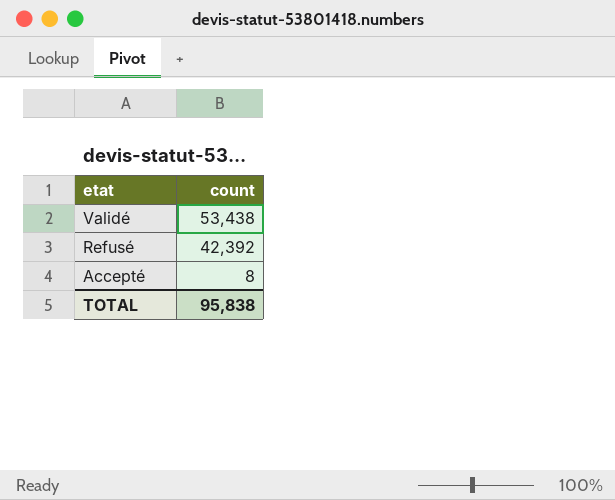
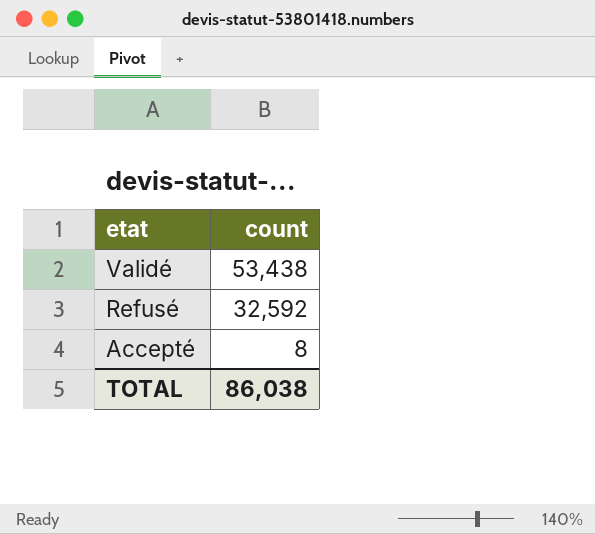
Refusé | count: 42,392 -> 32,592
TOTAL | count: 95,838 -> 86,038

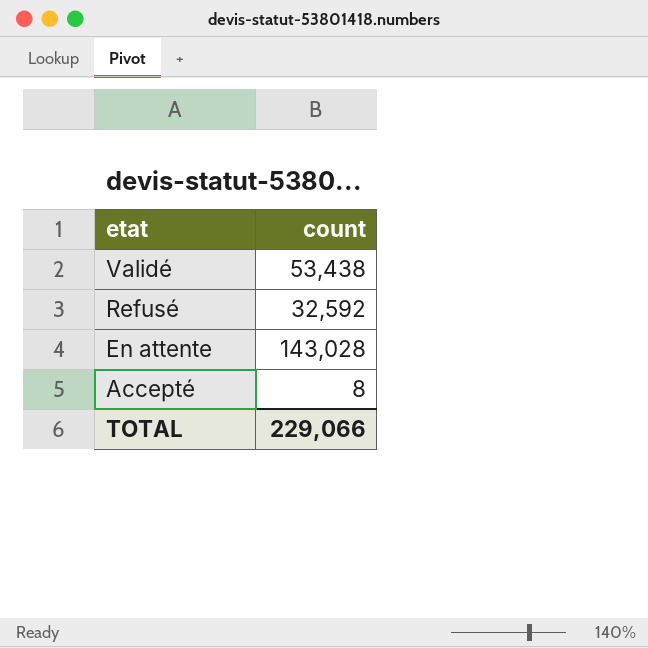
row En attente: none -> 143,028
TOTAL | count: 86,038 -> 229,066

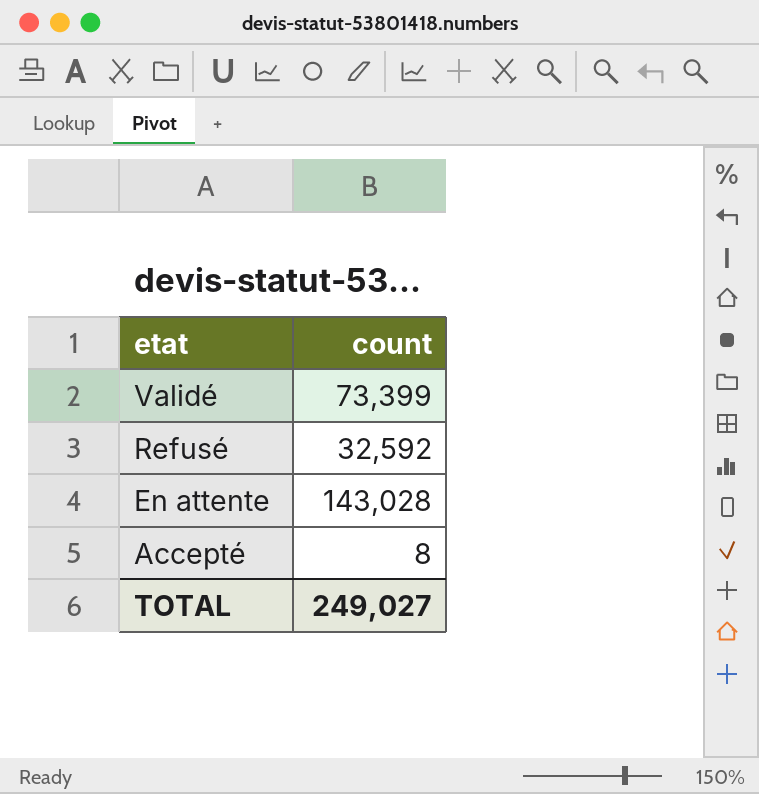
Validé | count: 53,438 -> 73,399
TOTAL | count: 229,066 -> 249,027

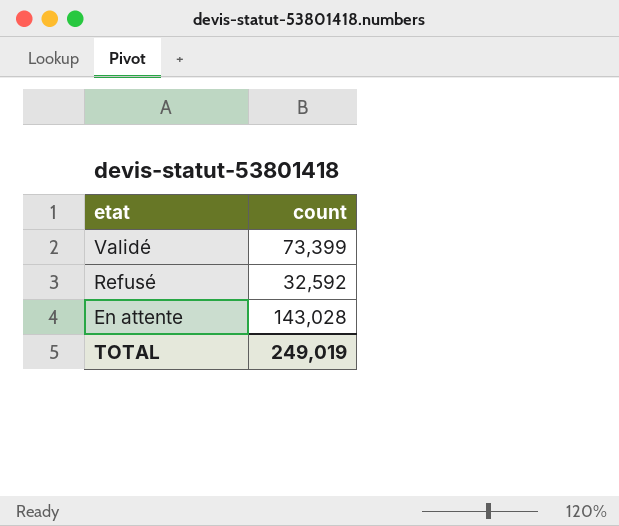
row Accepté: 8 -> none
TOTAL | count: 249,027 -> 249,019

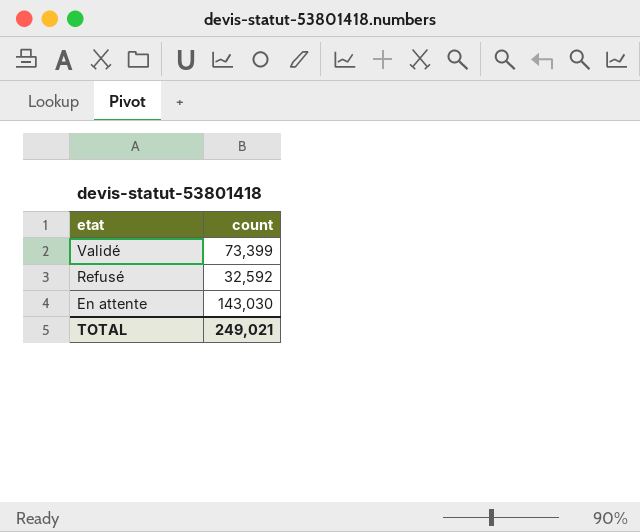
En attente | count: 143,028 -> 143,030
TOTAL | count: 249,019 -> 249,021

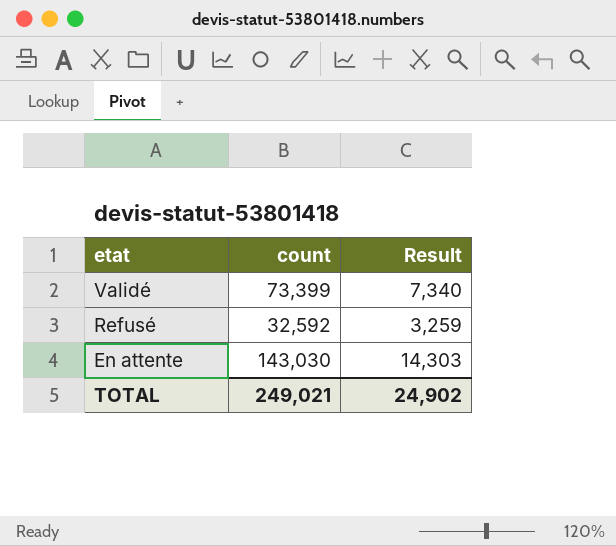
column Result | formula: none -> [count] * 0.1

